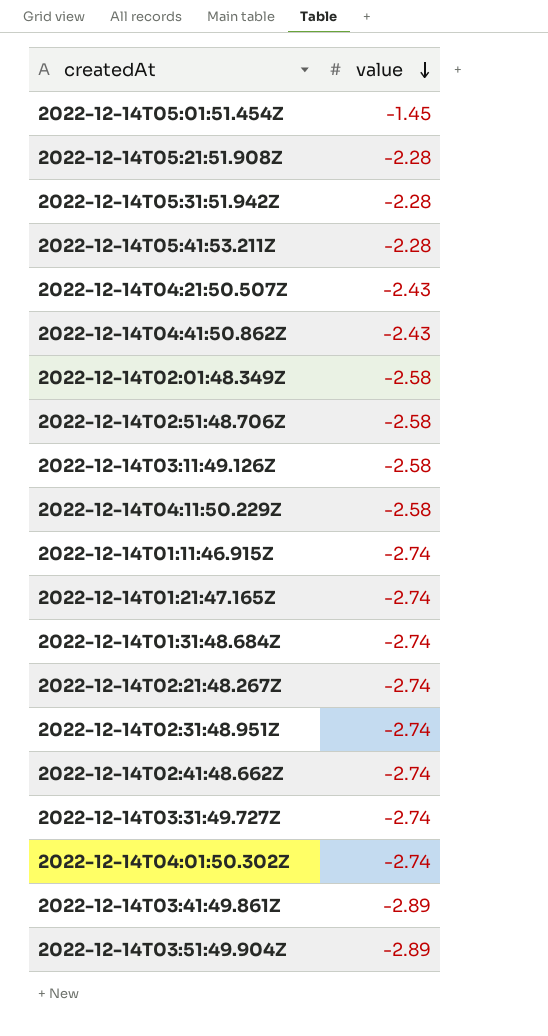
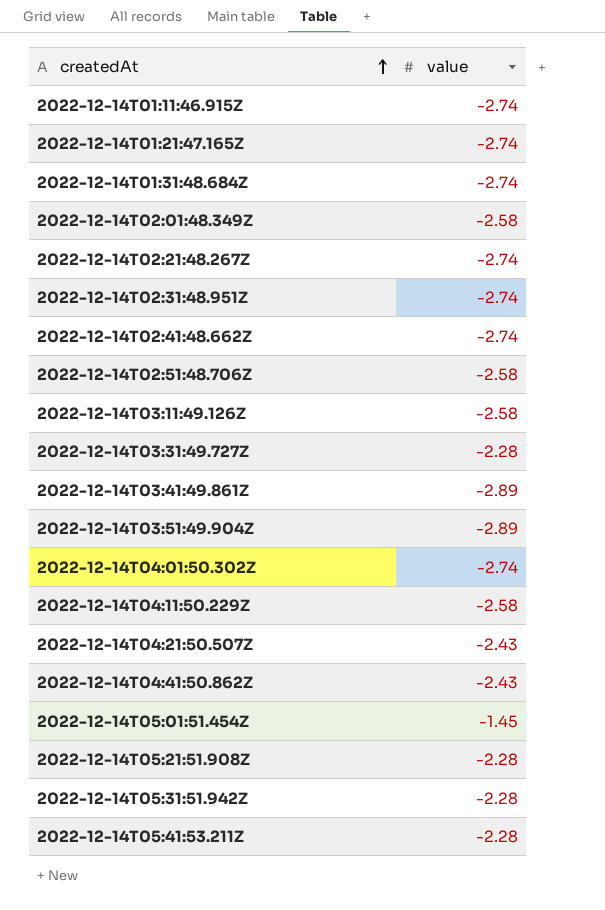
row order: value descending -> createdAt ascending
2022-12-14T03:31:49.727Z | value: -2.74 -> -2.28

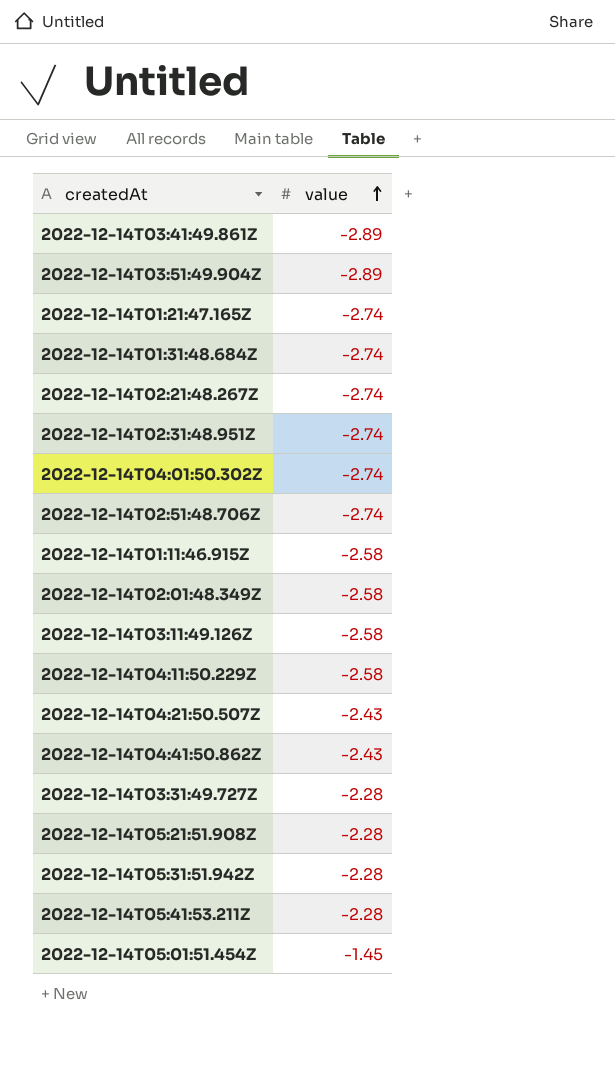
row order: createdAt ascending -> value ascending
row 2022-12-14T02:41:48.662Z: -2.74 -> none
2022-12-14T02:51:48.706Z | value: -2.58 -> -2.74
2022-12-14T01:11:46.915Z | value: -2.74 -> -2.58

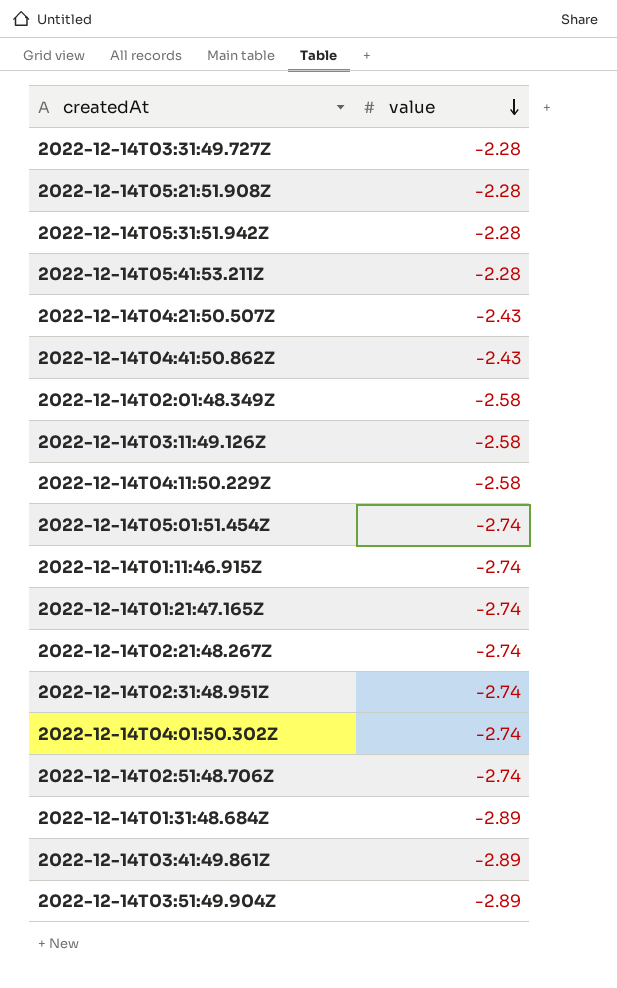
row order: value ascending -> value descending
2022-12-14T05:01:51.454Z | value: -1.45 -> -2.74
2022-12-14T01:11:46.915Z | value: -2.58 -> -2.74
2022-12-14T01:31:48.684Z | value: -2.74 -> -2.89

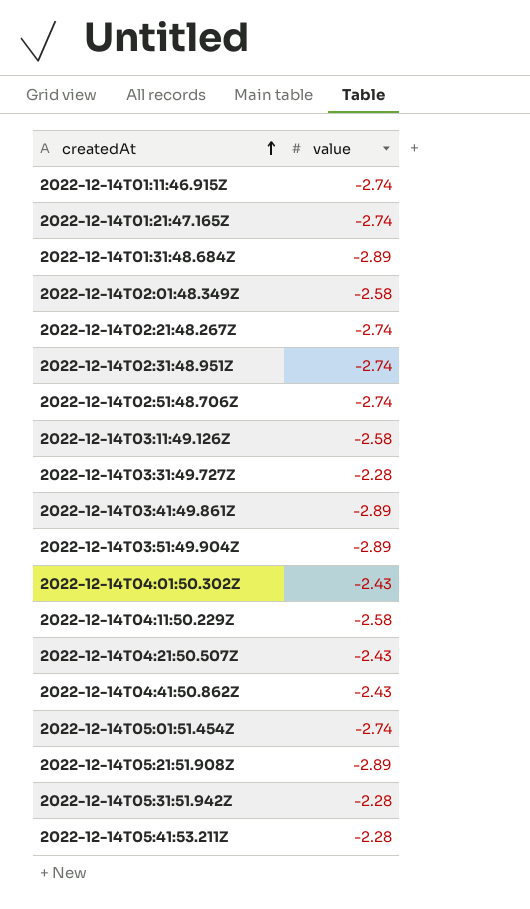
row order: value descending -> createdAt ascending
2022-12-14T04:01:50.302Z | value: -2.74 -> -2.43
2022-12-14T05:21:51.908Z | value: -2.28 -> -2.89

